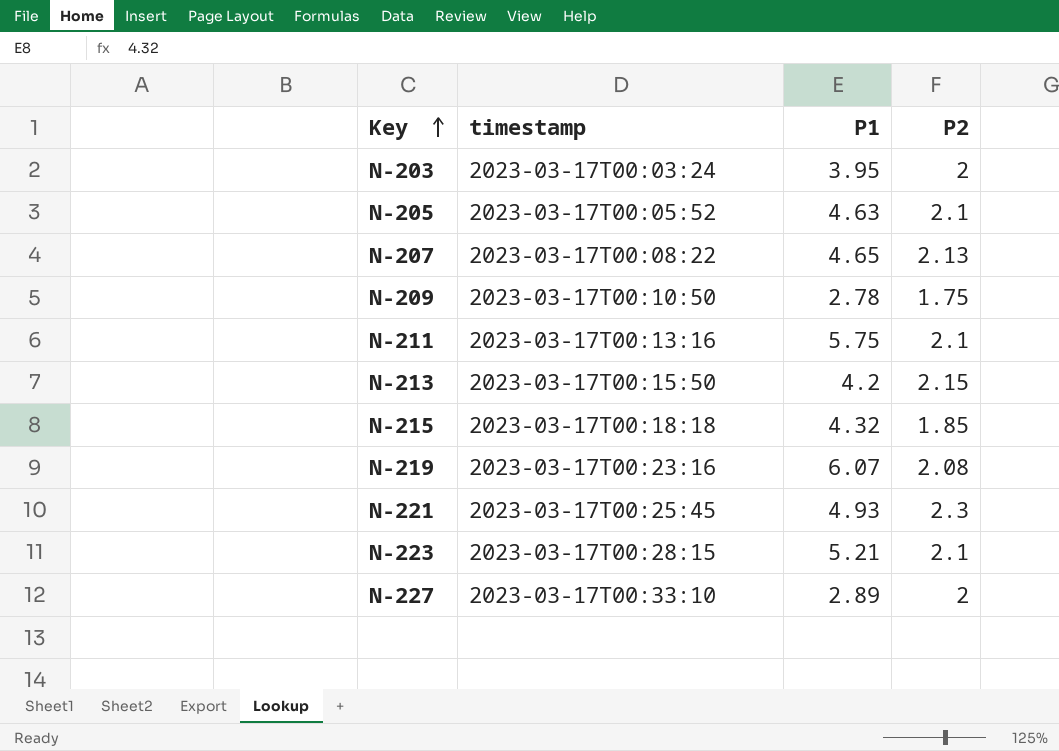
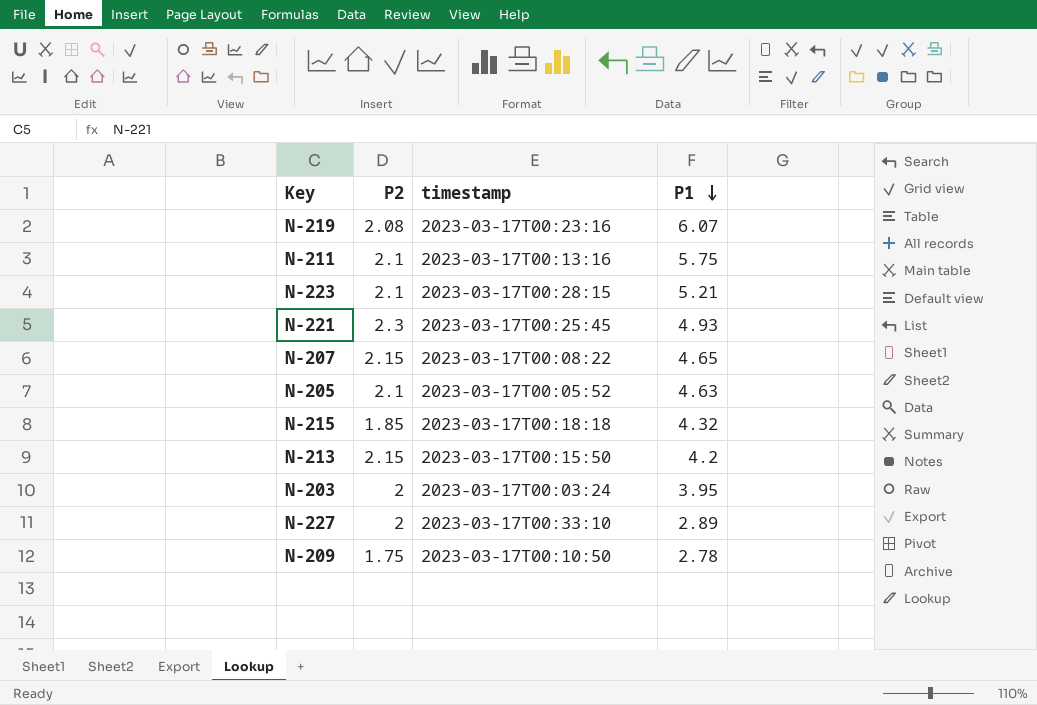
row order: Key ascending -> P1 descending
column P2 | position: 4 -> 2
N-207 | P2: 2.13 -> 2.15

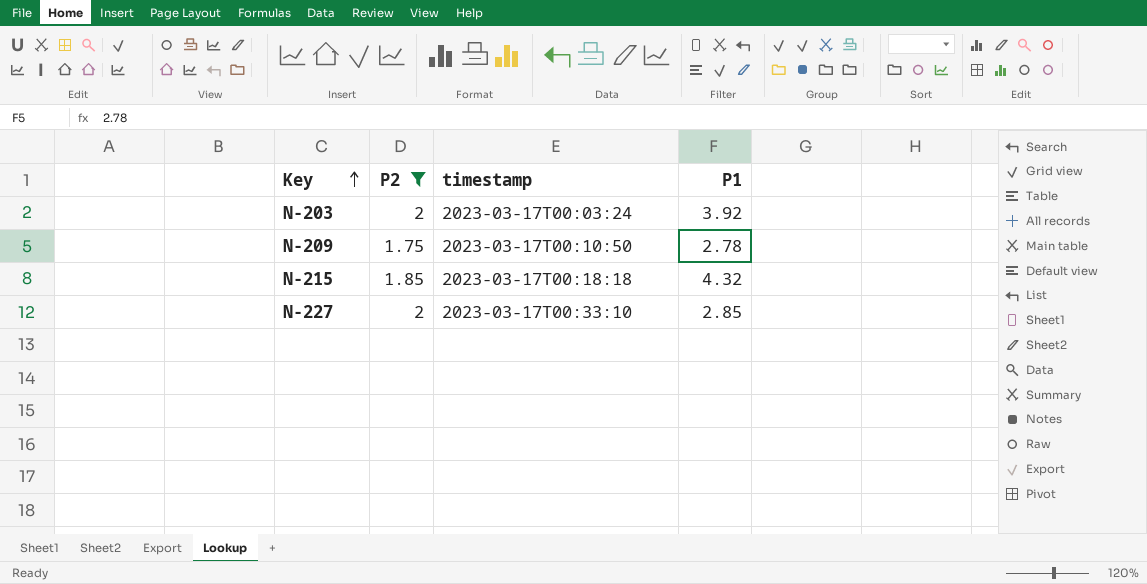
filter: none -> P2 <= 2
row order: P1 descending -> Key ascending
N-203 | P1: 3.95 -> 3.92
N-227 | P1: 2.89 -> 2.85

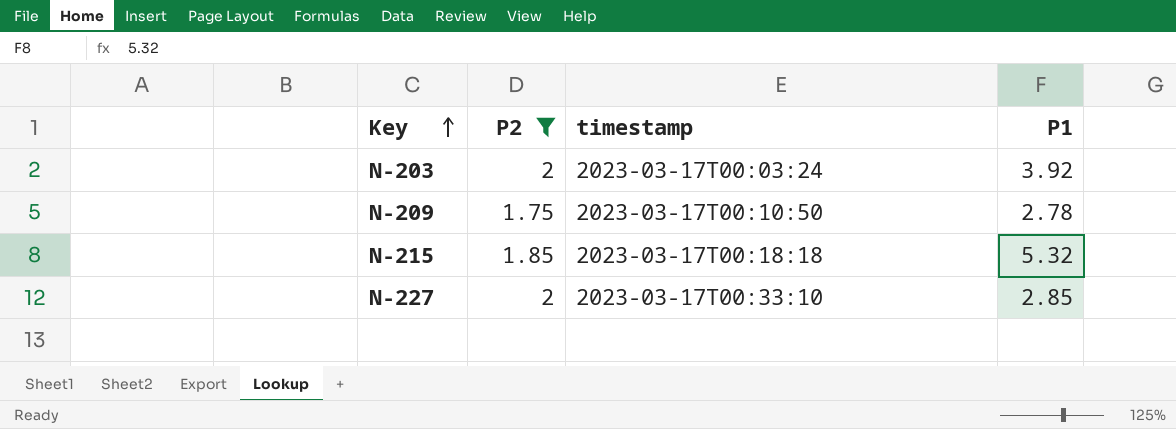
N-215 | P1: 4.32 -> 5.32

